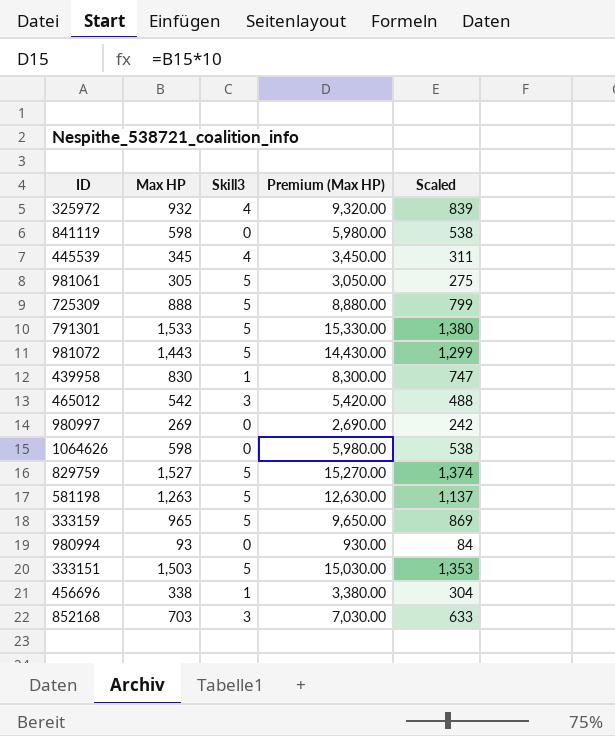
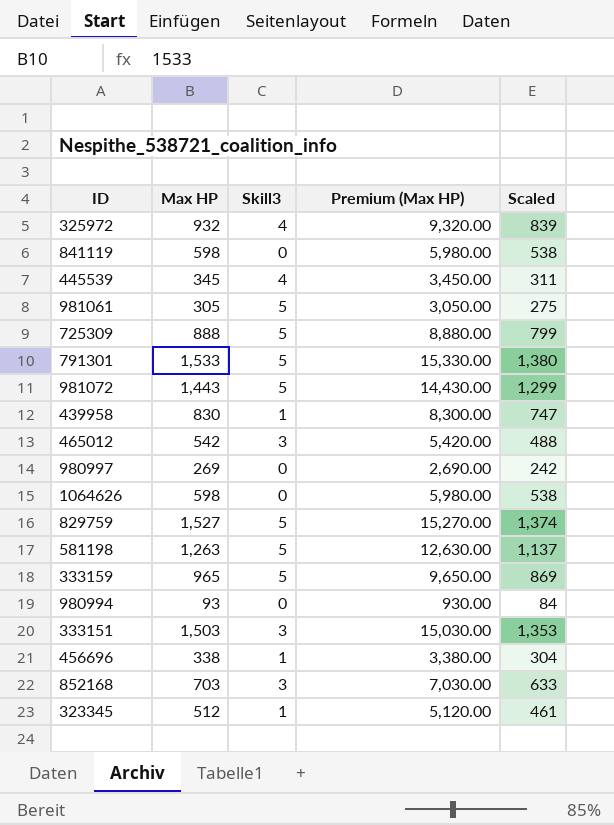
333151 | Skill3: 5 -> 3
row 323345: none -> 512 | 1 | 5,120.00 | 461

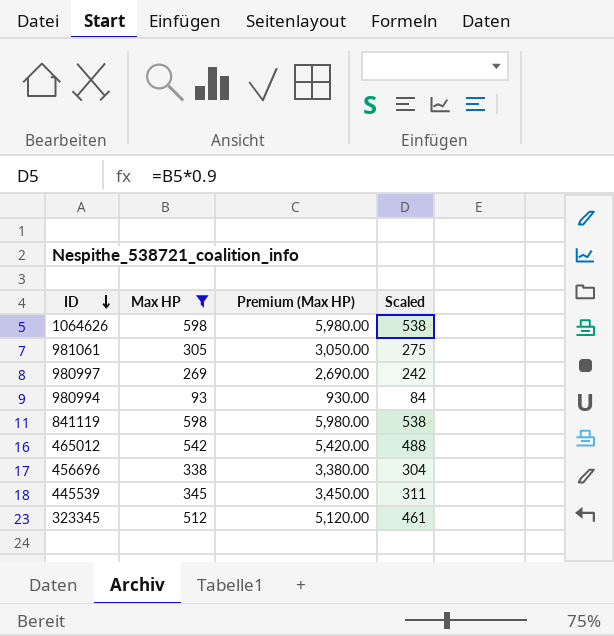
filter: none -> Max HP <= 598
row order: none -> ID descending
column Skill3 | position: 3 -> none

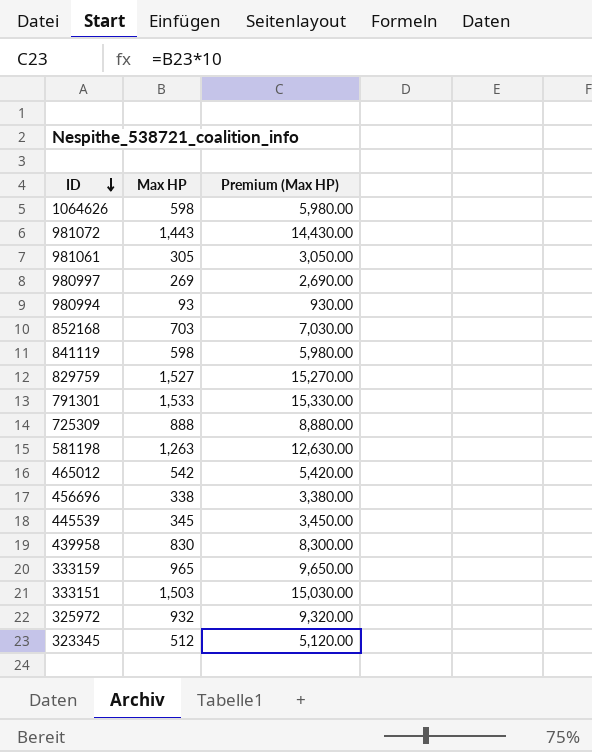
filter: Max HP <= 598 -> none
column Scaled | formula: [Max HP] * 0.9 -> none

